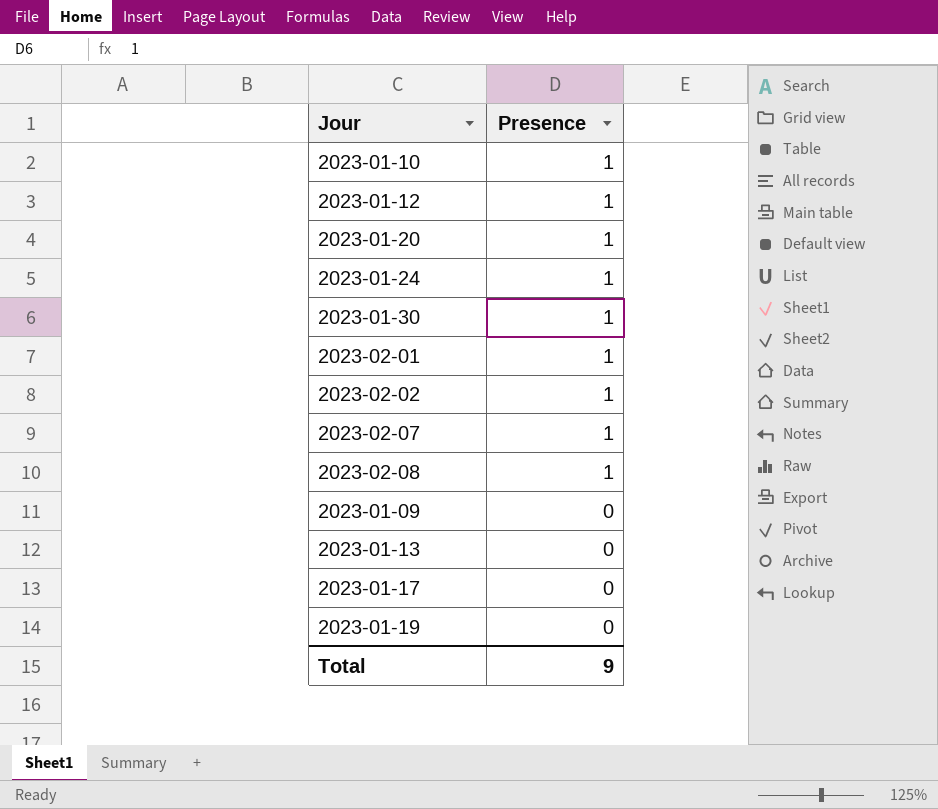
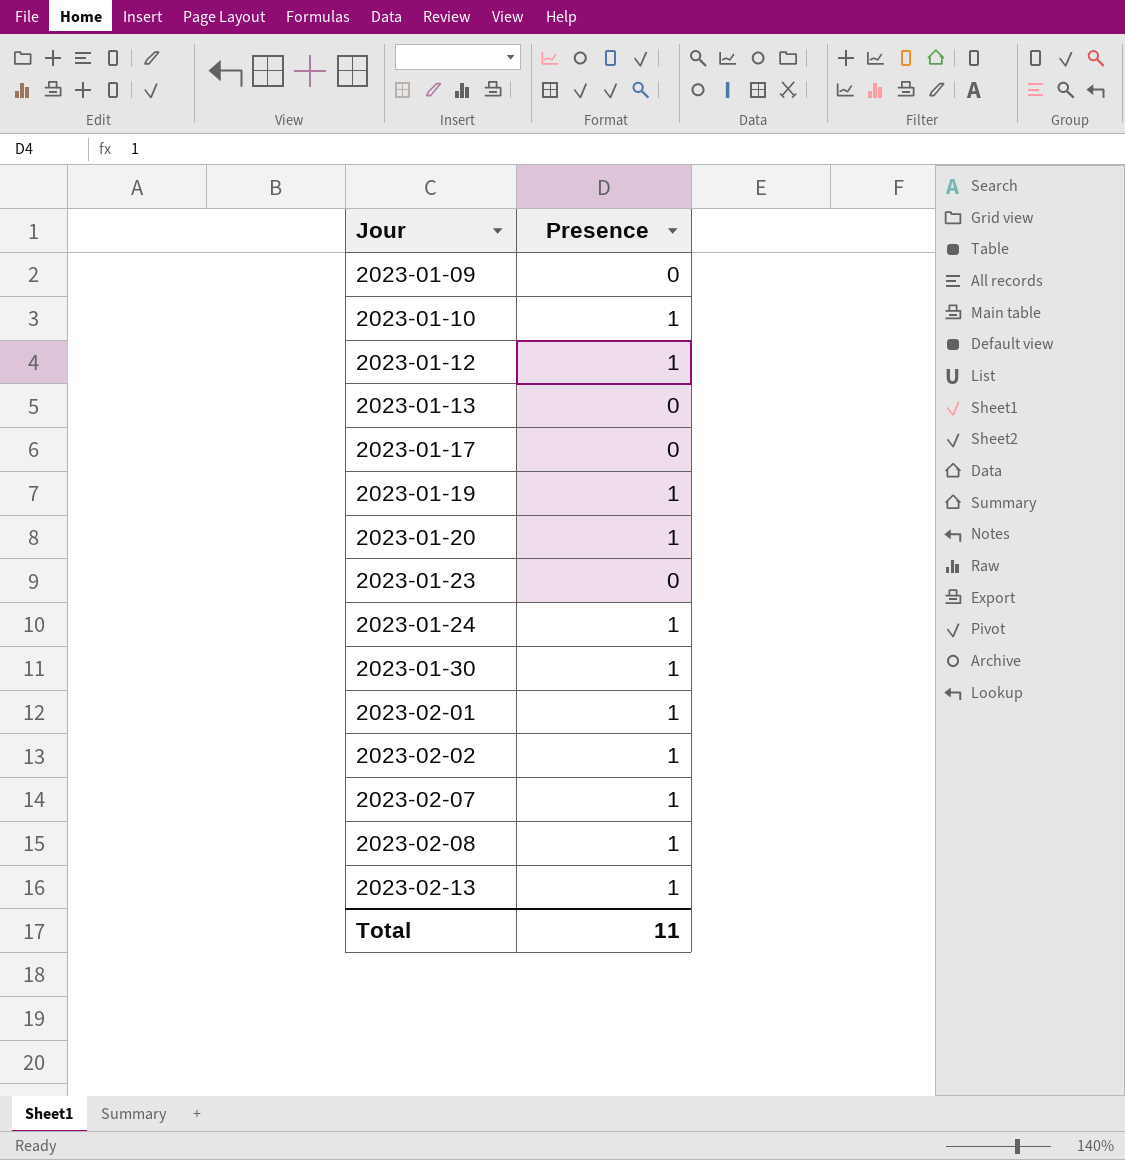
row order: Presence descending -> Jour ascending
2023-01-19 | Presence: 0 -> 1
row 2023-01-23: none -> 0
row 2023-02-13: none -> 1
Total | Presence: 9 -> 11

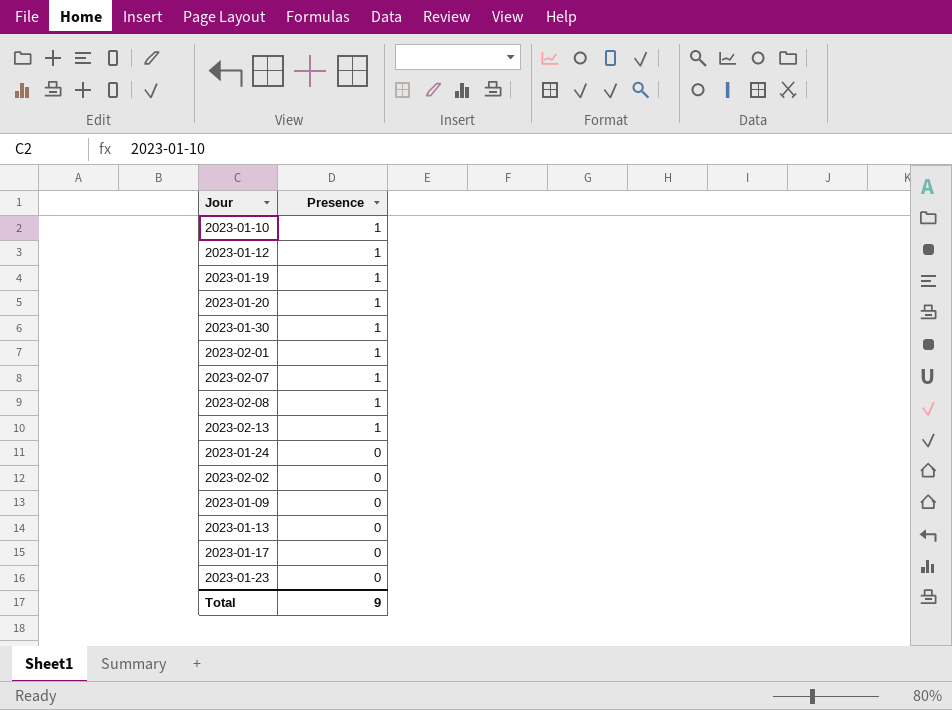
row order: Jour ascending -> Presence descending
2023-01-24 | Presence: 1 -> 0
2023-02-02 | Presence: 1 -> 0
Total | Presence: 11 -> 9

